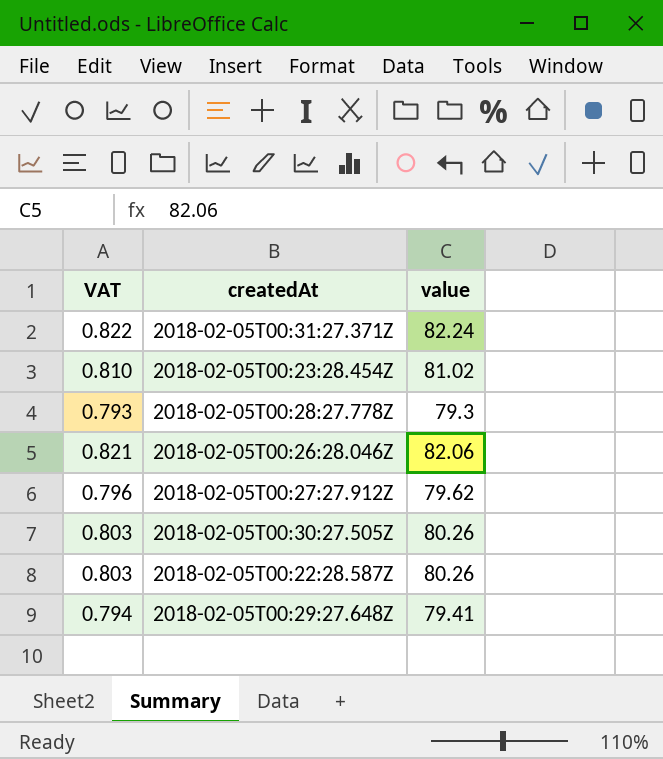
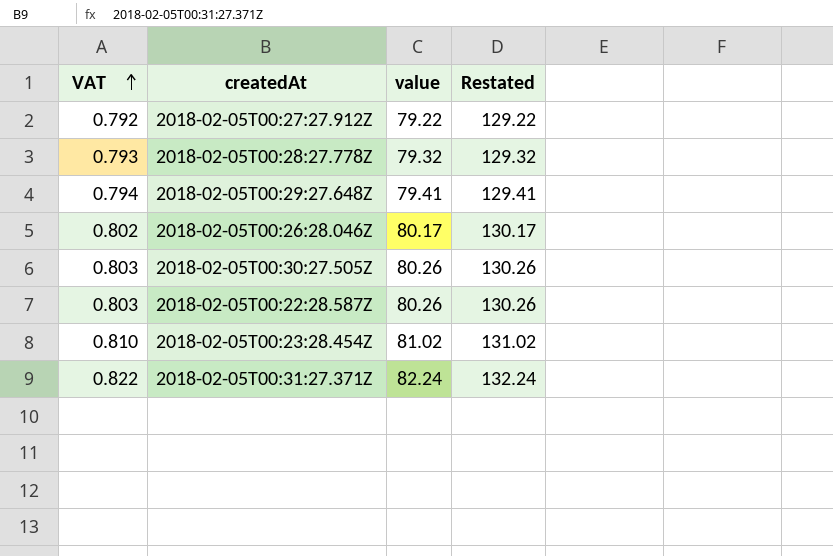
row order: none -> VAT ascending
column Restated | formula: none -> [value] + 50
2018-02-05T00:27:27.912Z | VAT: 0.796 -> 0.792
2018-02-05T00:27:27.912Z | value: 79.62 -> 79.22
2018-02-05T00:28:27.778Z | value: 79.3 -> 79.32
2018-02-05T00:26:28.046Z | VAT: 0.821 -> 0.802
2018-02-05T00:26:28.046Z | value: 82.06 -> 80.17

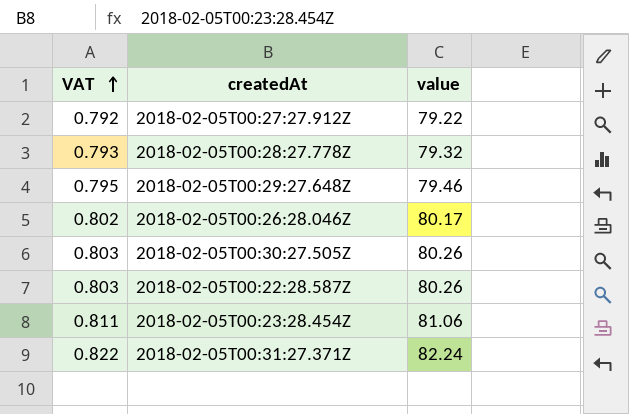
column Restated | formula: [value] + 50 -> none
2018-02-05T00:29:27.648Z | VAT: 0.794 -> 0.795
2018-02-05T00:29:27.648Z | value: 79.41 -> 79.46
2018-02-05T00:23:28.454Z | VAT: 0.810 -> 0.811
2018-02-05T00:23:28.454Z | value: 81.02 -> 81.06

